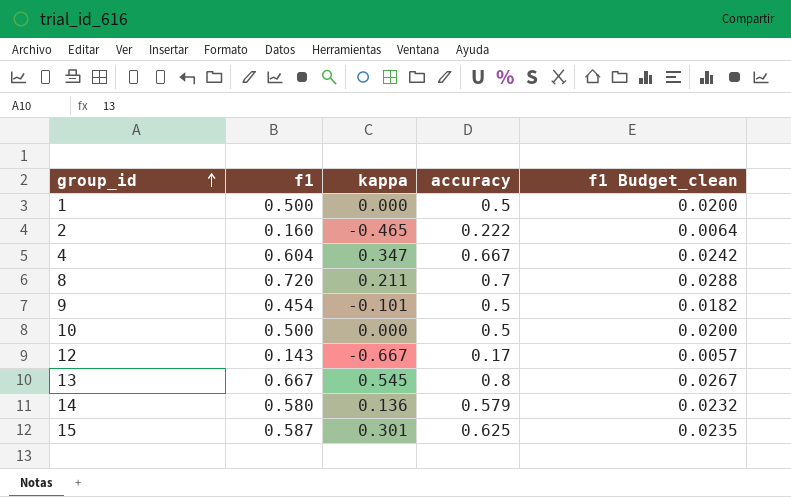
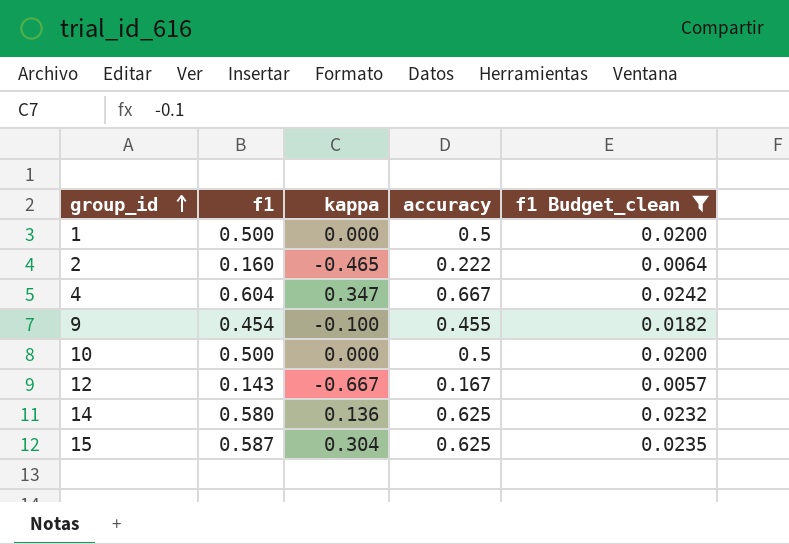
filter: none -> f1 Budget_clean <= 0.0242
9 | kappa: -0.101 -> -0.100
9 | accuracy: 0.5 -> 0.455
12 | accuracy: 0.17 -> 0.167
14 | accuracy: 0.579 -> 0.625
15 | kappa: 0.301 -> 0.304

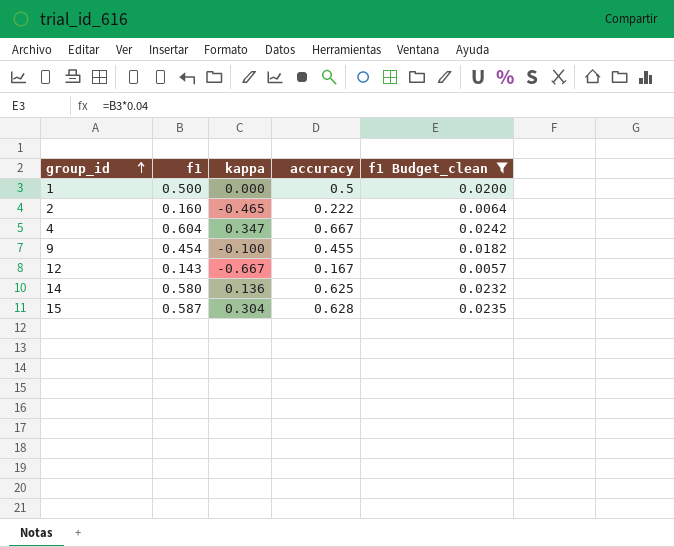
row 10: 0.500 | 0.000 | 0.5 | 0.0200 -> none
15 | accuracy: 0.625 -> 0.628

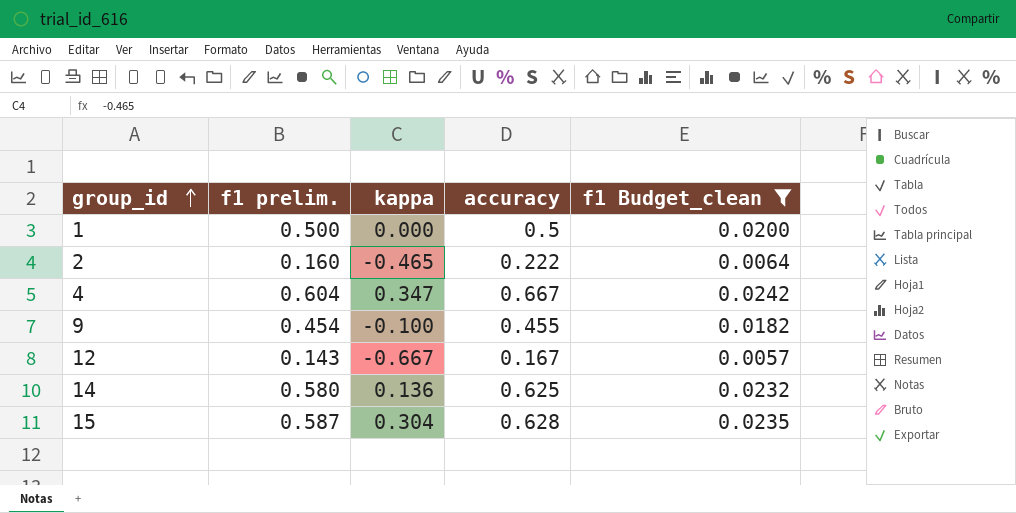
column name: f1 -> f1 prelim.

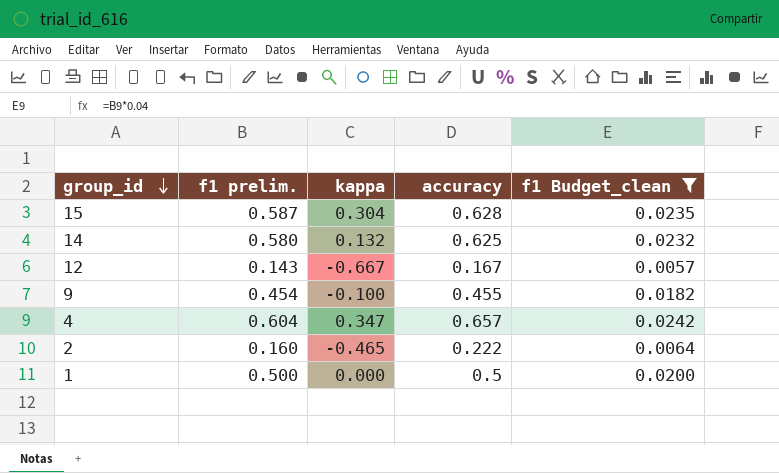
row order: group_id ascending -> group_id descending
14 | kappa: 0.136 -> 0.132
4 | accuracy: 0.667 -> 0.657

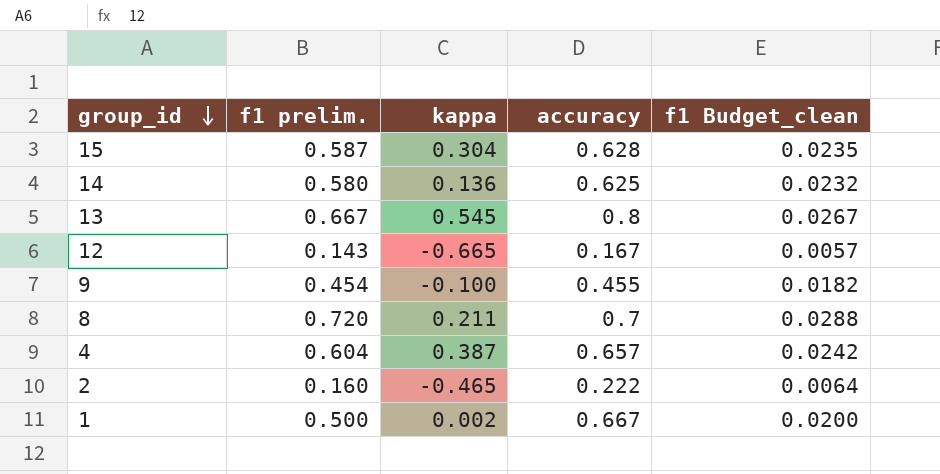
filter: f1 Budget_clean <= 0.0242 -> none
14 | kappa: 0.132 -> 0.136
12 | kappa: -0.667 -> -0.665
4 | kappa: 0.347 -> 0.387
1 | kappa: 0.000 -> 0.002
1 | accuracy: 0.5 -> 0.667

